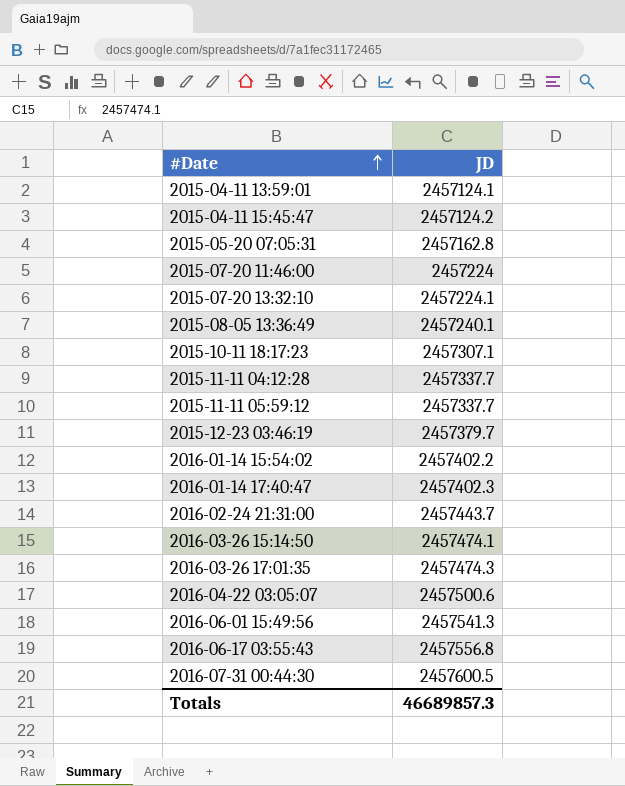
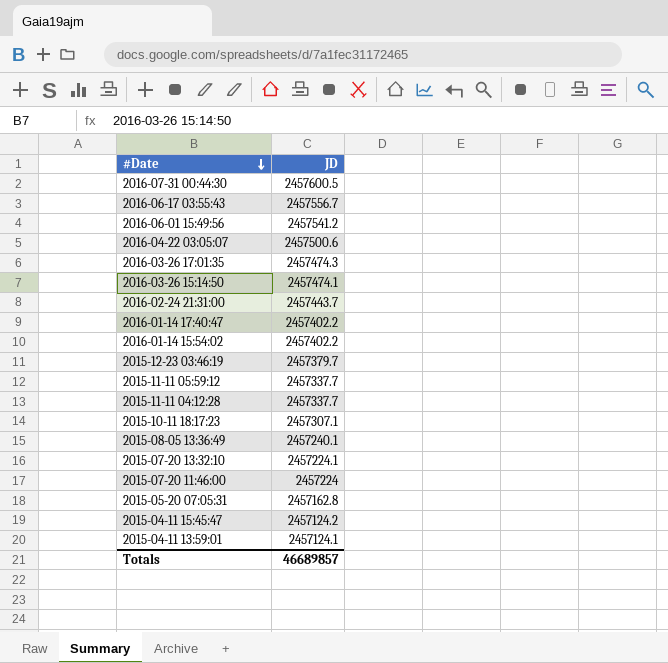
row order: #Date ascending -> #Date descending
2016-06-17 03:55:43 | JD: 2457556.8 -> 2457556.7
2016-06-01 15:49:56 | JD: 2457541.3 -> 2457541.2
2016-01-14 17:40:47 | JD: 2457402.3 -> 2457402.2
Totals | JD: 46689857.3 -> 46689857

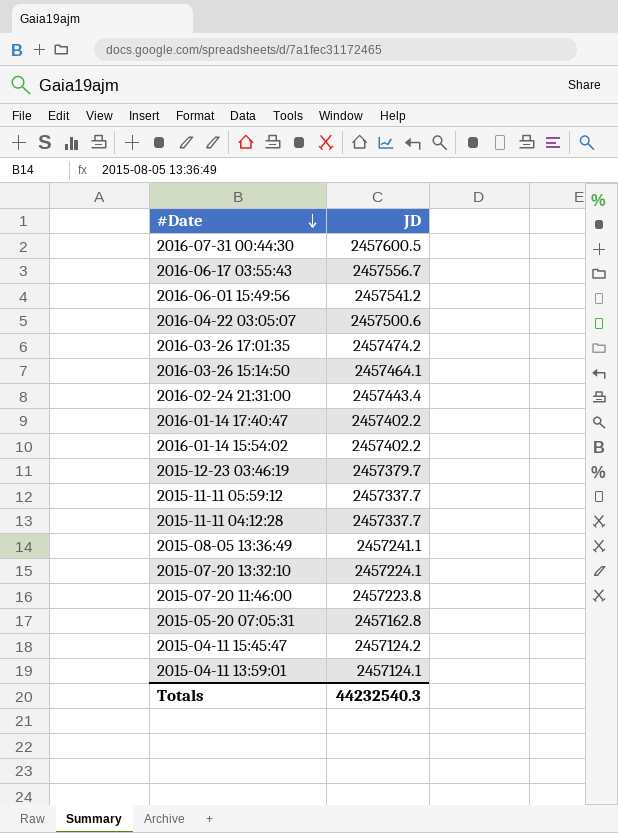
row 2015-10-11 18:17:23: 2457307.1 -> none
2016-03-26 17:01:35 | JD: 2457474.3 -> 2457474.2
2016-03-26 15:14:50 | JD: 2457474.1 -> 2457464.1
2016-02-24 21:31:00 | JD: 2457443.7 -> 2457443.4
2015-08-05 13:36:49 | JD: 2457240.1 -> 2457241.1
2015-07-20 11:46:00 | JD: 2457224 -> 2457223.8
Totals | JD: 46689857 -> 44232540.3

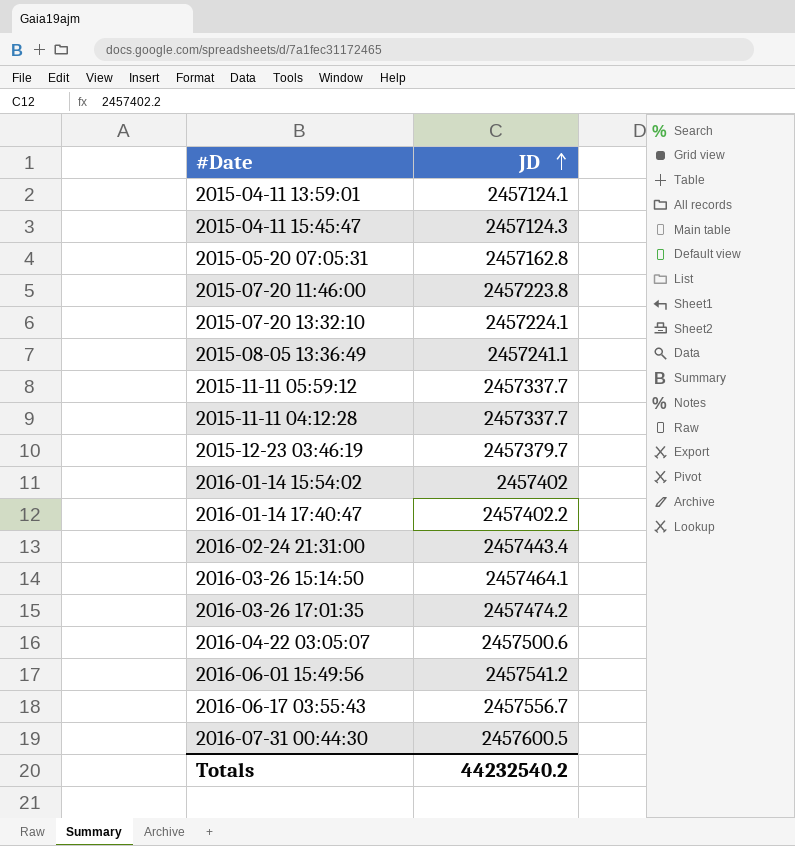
row order: #Date descending -> JD ascending
2015-04-11 15:45:47 | JD: 2457124.2 -> 2457124.3
2016-01-14 15:54:02 | JD: 2457402.2 -> 2457402
Totals | JD: 44232540.3 -> 44232540.2

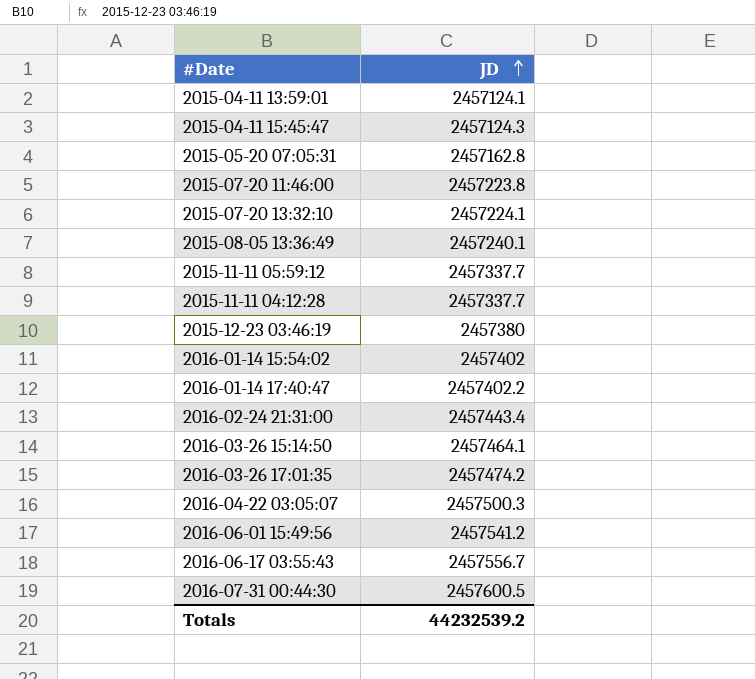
2015-08-05 13:36:49 | JD: 2457241.1 -> 2457240.1
2015-12-23 03:46:19 | JD: 2457379.7 -> 2457380
2016-04-22 03:05:07 | JD: 2457500.6 -> 2457500.3
Totals | JD: 44232540.2 -> 44232539.2

